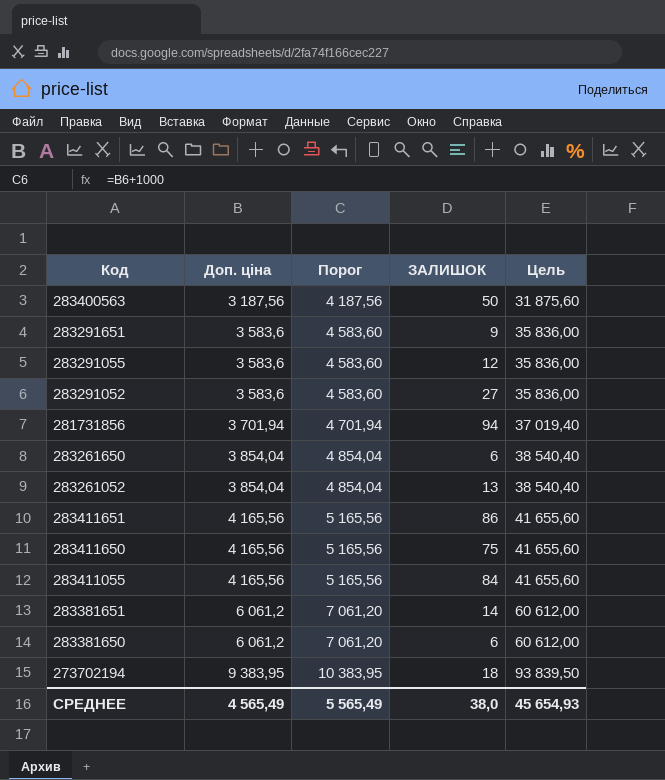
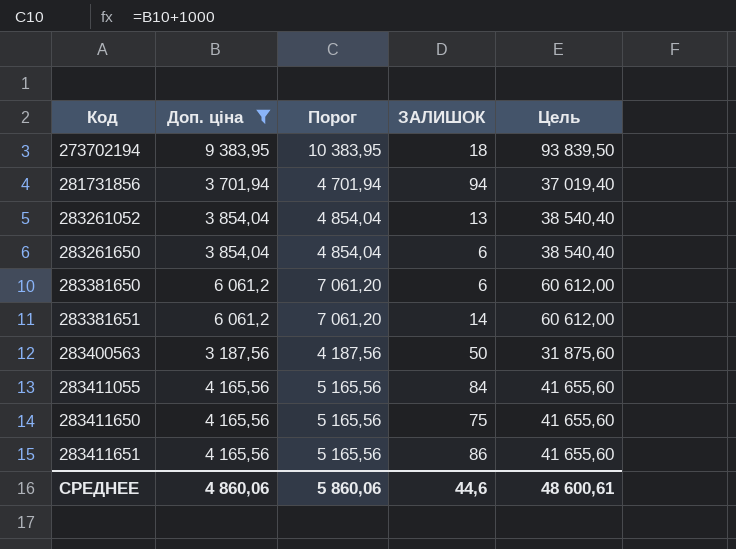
filter: none -> Доп. ціна != 3 583,6
row order: Доп. ціна ascending -> Код ascending
СРЕДНЕЕ | Доп. ціна: 4 565,49 -> 4 860,06
СРЕДНЕЕ | Порог: 5 565,49 -> 5 860,06
СРЕДНЕЕ | ЗАЛИШОК: 38,0 -> 44,6
СРЕДНЕЕ | Цель: 45 654,93 -> 48 600,61

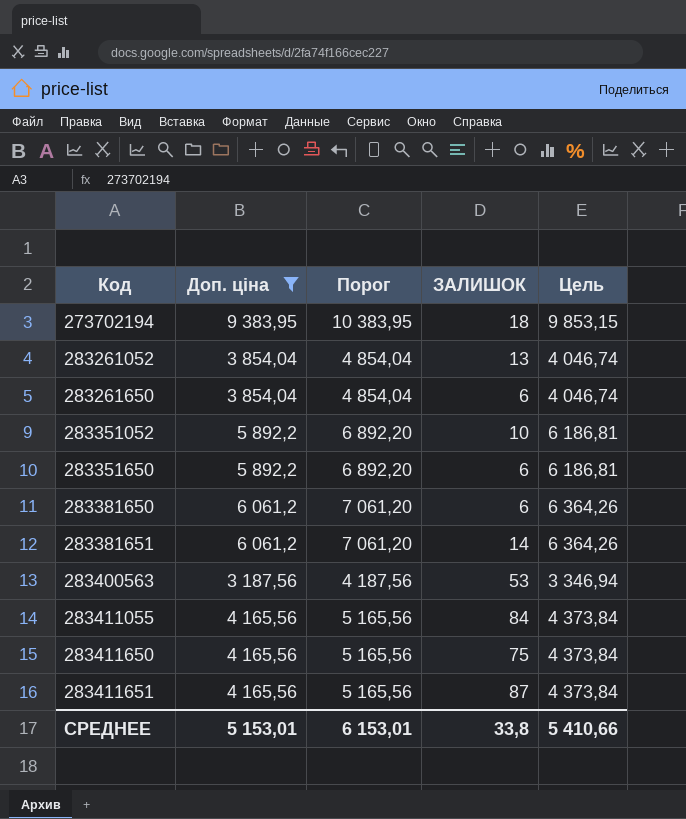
column Цель | formula: [Доп. ціна] * 10 -> [Доп. ціна] * 1,05
row 281731856: 3 701,94 | 4 701,94 | 94 | 37 019,40 -> none
row 283351052: none -> 5 892,2 | 6 892,20 | 10 | 6 186,81
row 283351650: none -> 5 892,2 | 6 892,20 | 6 | 6 186,81
283400563 | ЗАЛИШОК: 50 -> 53
283411651 | ЗАЛИШОК: 86 -> 87
СРЕДНЕЕ | Доп. ціна: 4 860,06 -> 5 153,01
СРЕДНЕЕ | Порог: 5 860,06 -> 6 153,01
СРЕДНЕЕ | ЗАЛИШОК: 44,6 -> 33,8
СРЕДНЕЕ | Цель: 48 600,61 -> 5 410,66

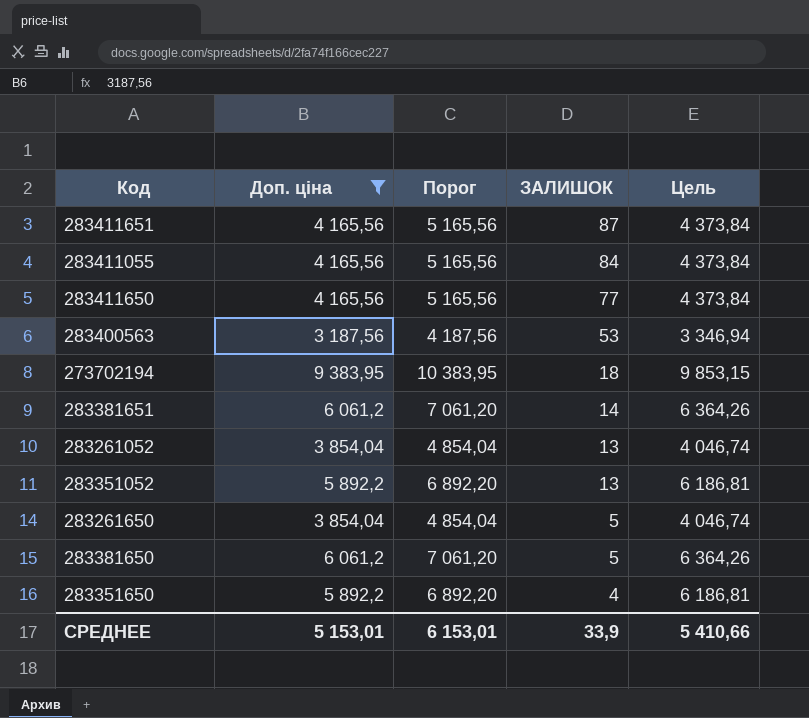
row order: Код ascending -> ЗАЛИШОК descending
283411650 | ЗАЛИШОК: 75 -> 77
283351052 | ЗАЛИШОК: 10 -> 13
283261650 | ЗАЛИШОК: 6 -> 5
283381650 | ЗАЛИШОК: 6 -> 5
283351650 | ЗАЛИШОК: 6 -> 4
СРЕДНЕЕ | ЗАЛИШОК: 33,8 -> 33,9

